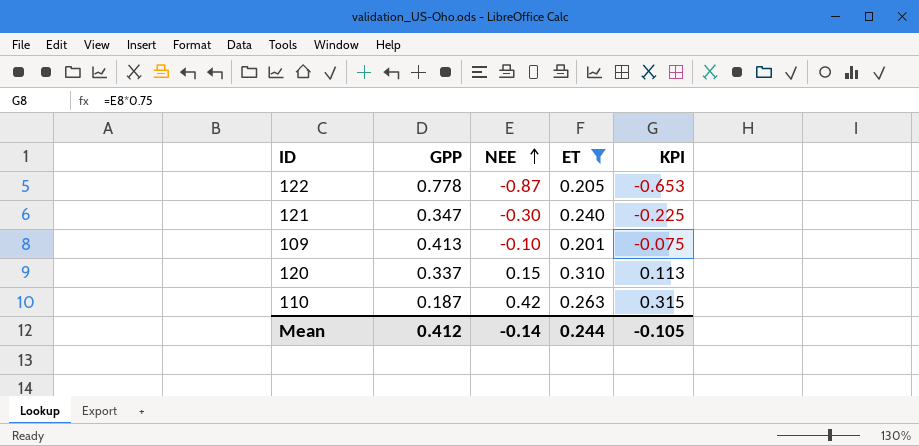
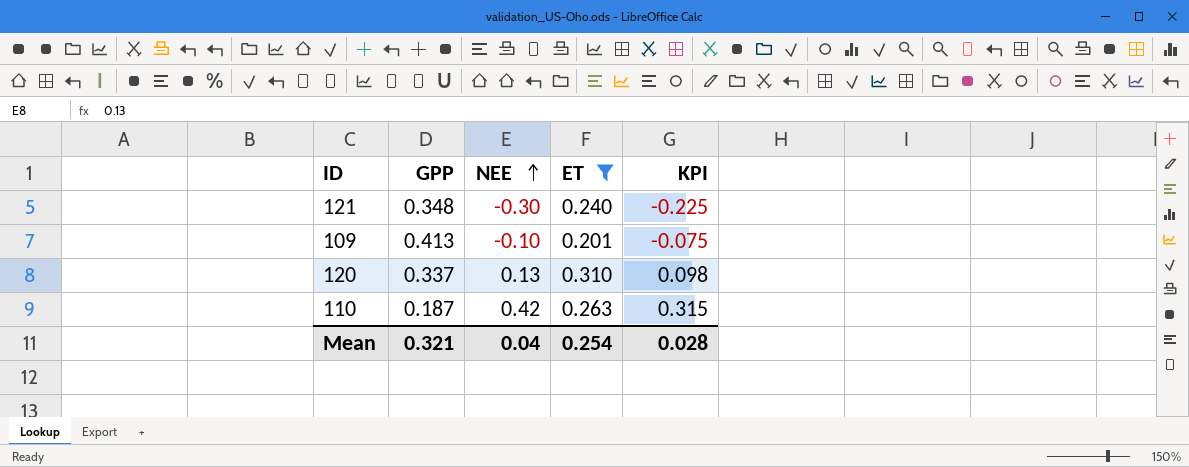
row 122: 0.778 | -0.87 | 0.205 | -0.653 -> none
121 | GPP: 0.347 -> 0.348
120 | NEE: 0.15 -> 0.13
120 | KPI: 0.113 -> 0.098
Mean | GPP: 0.412 -> 0.321
Mean | NEE: -0.14 -> 0.04
Mean | ET: 0.244 -> 0.254
Mean | KPI: -0.105 -> 0.028

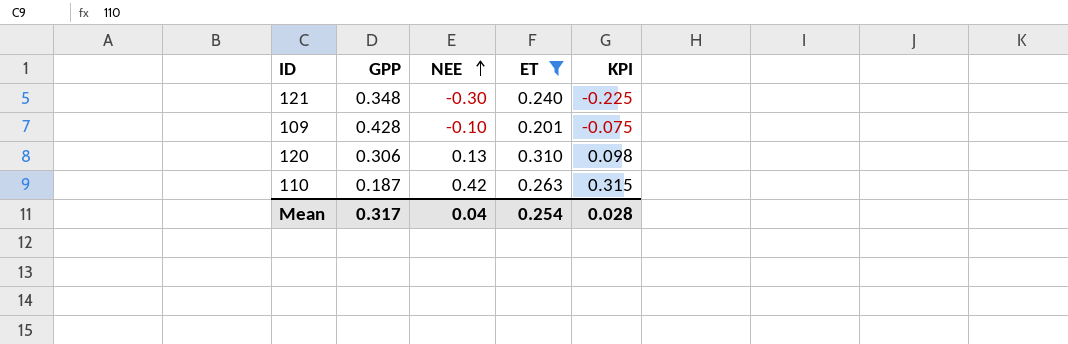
109 | GPP: 0.413 -> 0.428
120 | GPP: 0.337 -> 0.306
Mean | GPP: 0.321 -> 0.317

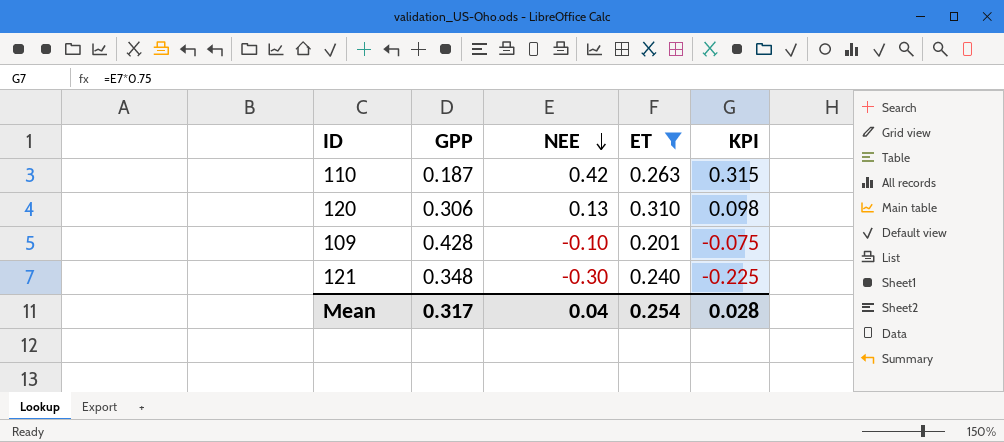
row order: NEE ascending -> NEE descending

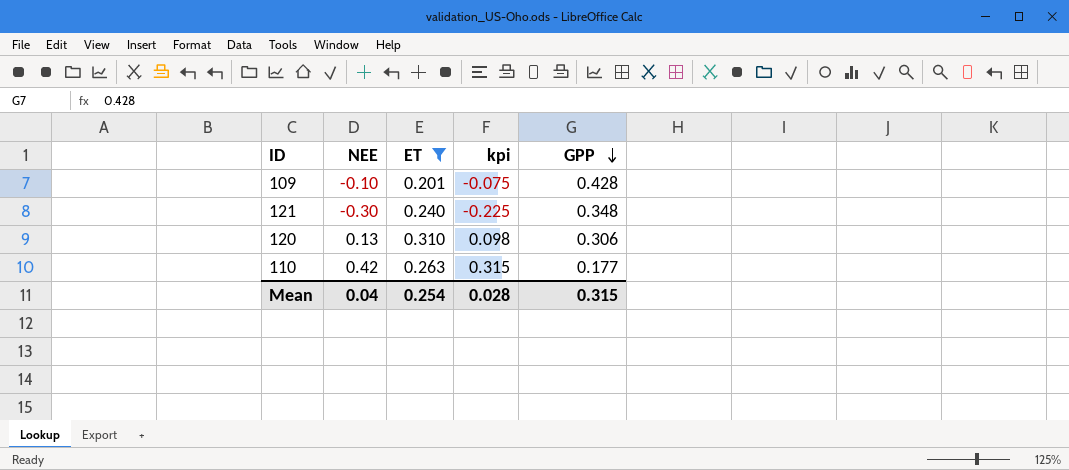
row order: NEE descending -> GPP descending
column name: KPI -> kpi
column GPP | position: 2 -> 5
110 | GPP: 0.187 -> 0.177
Mean | GPP: 0.317 -> 0.315

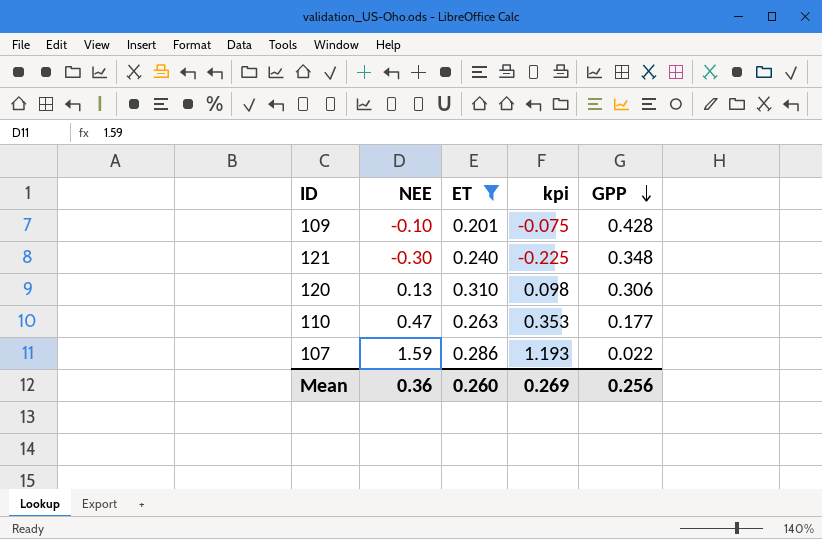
110 | NEE: 0.42 -> 0.47
110 | kpi: 0.315 -> 0.353
row 107: none -> 1.59 | 0.286 | 1.193 | 0.022
Mean | NEE: 0.04 -> 0.36
Mean | ET: 0.254 -> 0.260
Mean | kpi: 0.028 -> 0.269
Mean | GPP: 0.315 -> 0.256

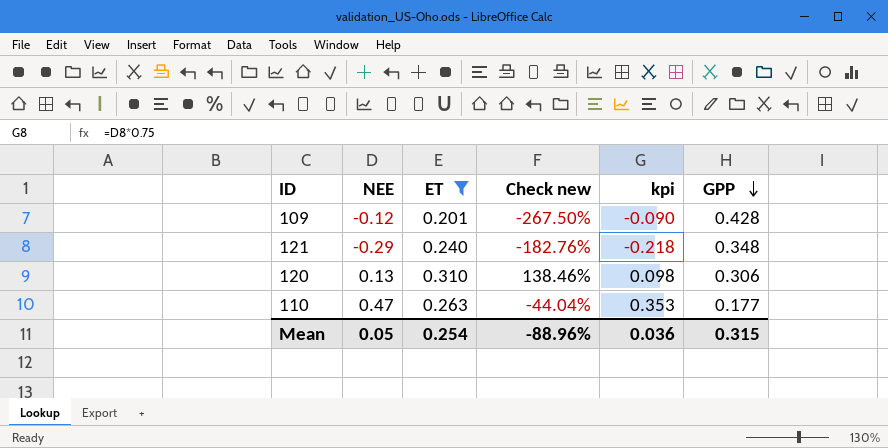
column Check new | formula: none -> ([ET] - [NEE]) / [NEE]
row 107: 1.59 | 0.286 | 1.193 | 0.022 -> none
109 | NEE: -0.10 -> -0.12
109 | kpi: -0.075 -> -0.090
121 | NEE: -0.30 -> -0.29
121 | kpi: -0.225 -> -0.218
Mean | NEE: 0.36 -> 0.05
Mean | ET: 0.260 -> 0.254
Mean | kpi: 0.269 -> 0.036
Mean | GPP: 0.256 -> 0.315

